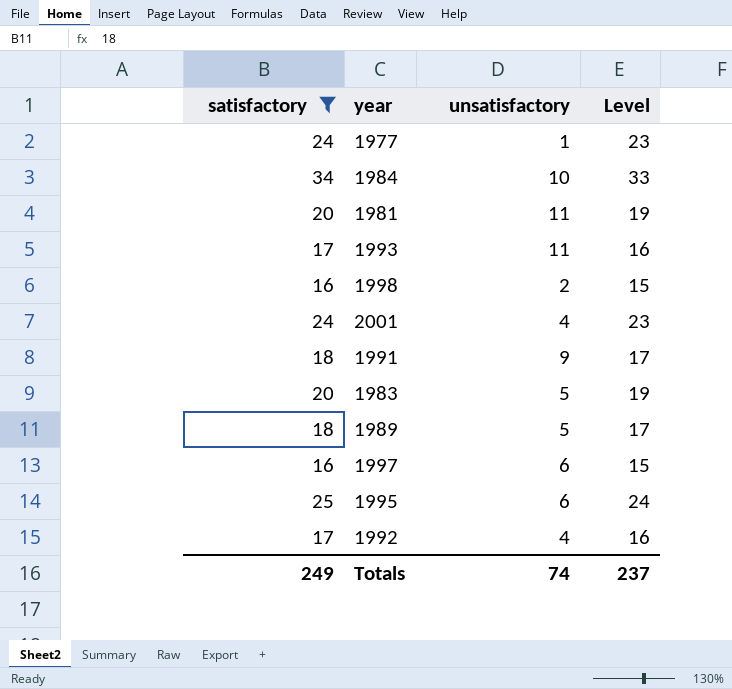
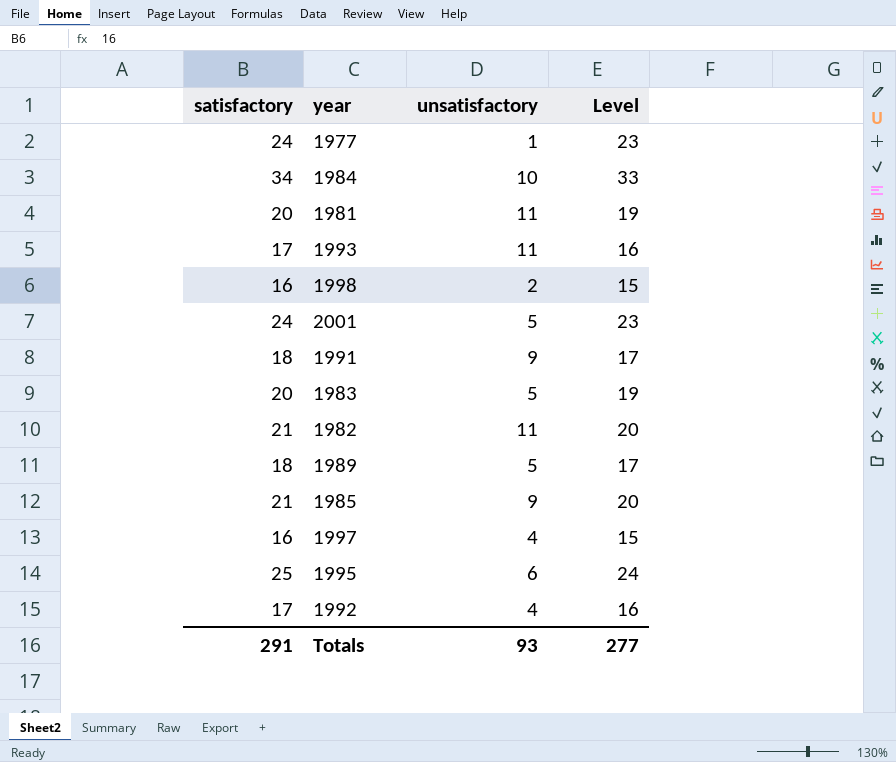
filter: satisfactory != 21 -> none
2001 | unsatisfactory: 4 -> 5
1997 | unsatisfactory: 6 -> 4
Totals | satisfactory: 249 -> 291
Totals | unsatisfactory: 74 -> 93
Totals | Level: 237 -> 277

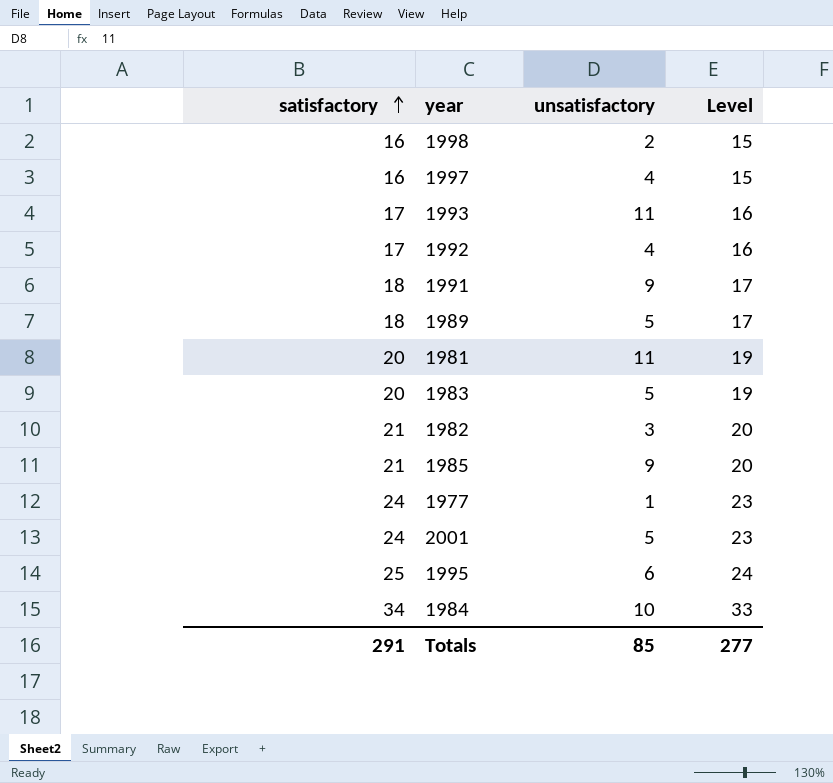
row order: none -> satisfactory ascending
1982 | unsatisfactory: 11 -> 3
Totals | unsatisfactory: 93 -> 85

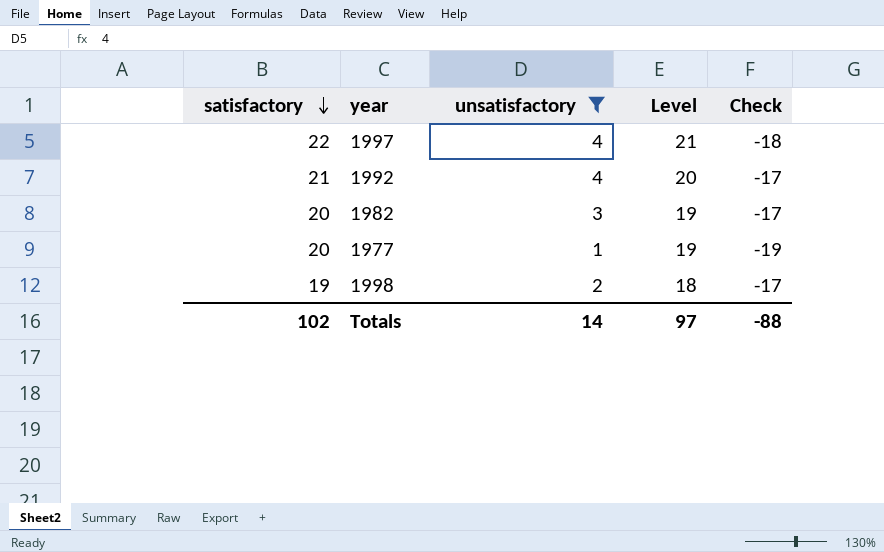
filter: none -> unsatisfactory <= 4
row order: satisfactory ascending -> satisfactory descending
column Check | formula: none -> [unsatisfactory] - [satisfactory]
1997 | satisfactory: 16 -> 22
1997 | Level: 15 -> 21
1992 | satisfactory: 17 -> 21
1992 | Level: 16 -> 20
1982 | satisfactory: 21 -> 20
1982 | Level: 20 -> 19
1977 | satisfactory: 24 -> 20
1977 | Level: 23 -> 19
1998 | satisfactory: 16 -> 19
1998 | Level: 15 -> 18
Totals | satisfactory: 291 -> 102
Totals | unsatisfactory: 85 -> 14
Totals | Level: 277 -> 97

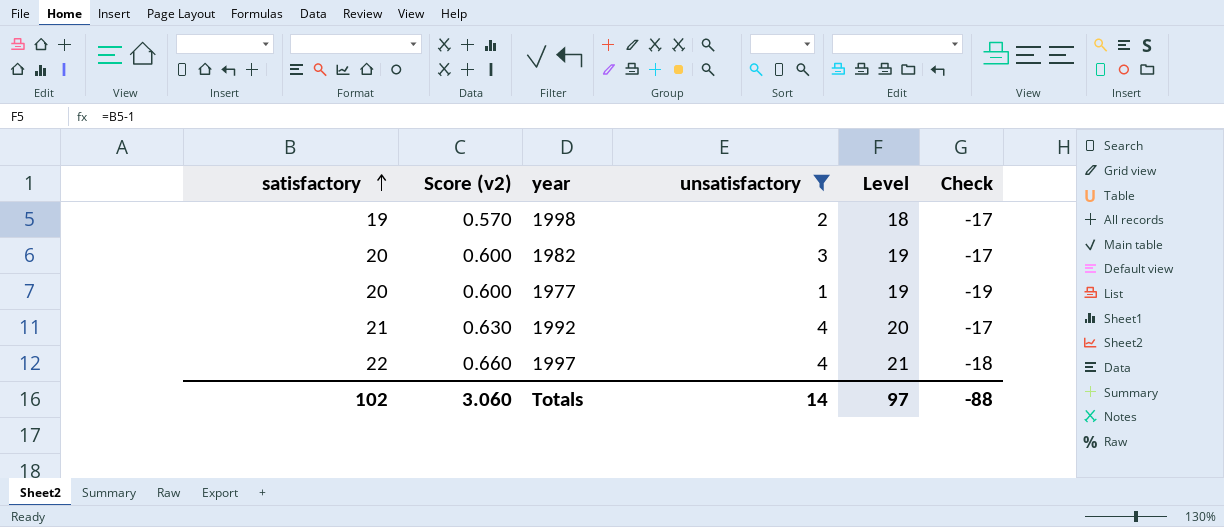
row order: satisfactory descending -> satisfactory ascending
column Score (v2) | formula: none -> [satisfactory] * 0.03

